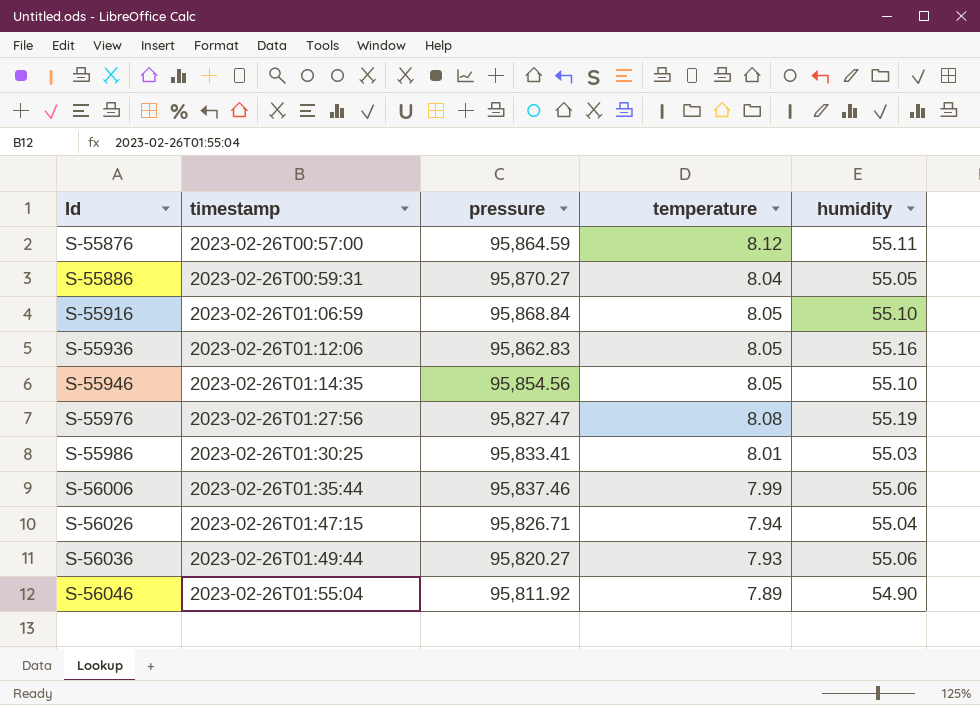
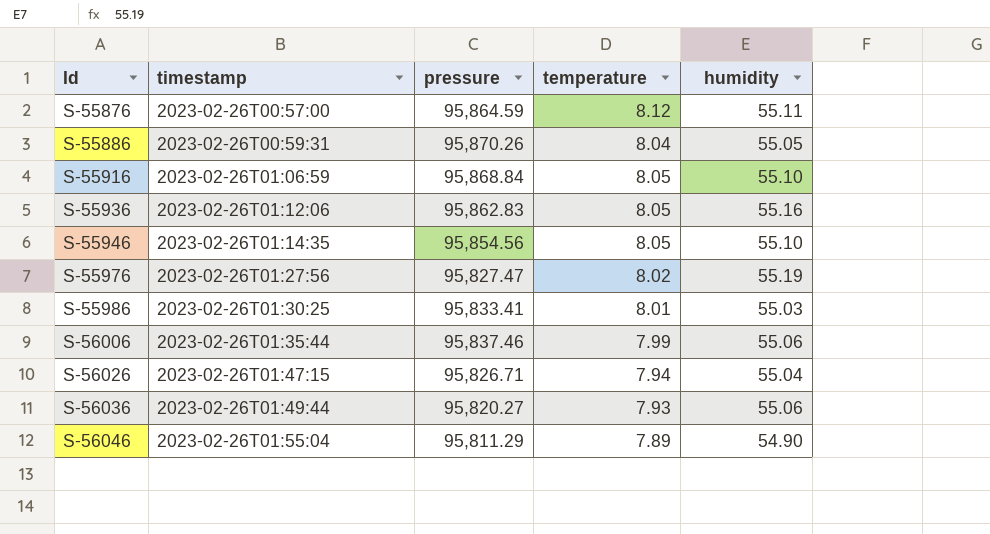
S-55886 | pressure: 95,870.27 -> 95,870.26
S-55976 | temperature: 8.08 -> 8.02
S-56046 | pressure: 95,811.92 -> 95,811.29

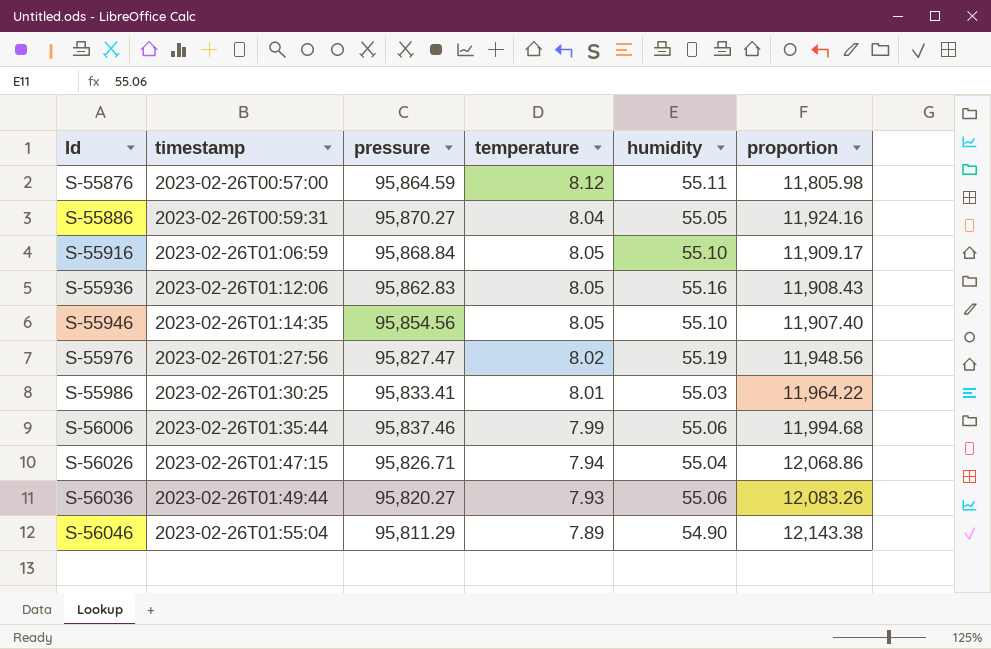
column proportion | formula: none -> [pressure] / [temperature]
S-55886 | pressure: 95,870.26 -> 95,870.27

